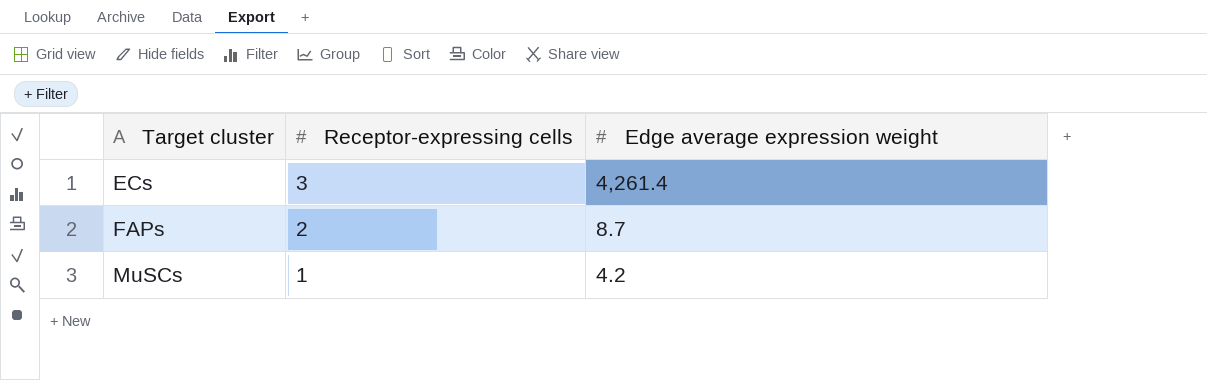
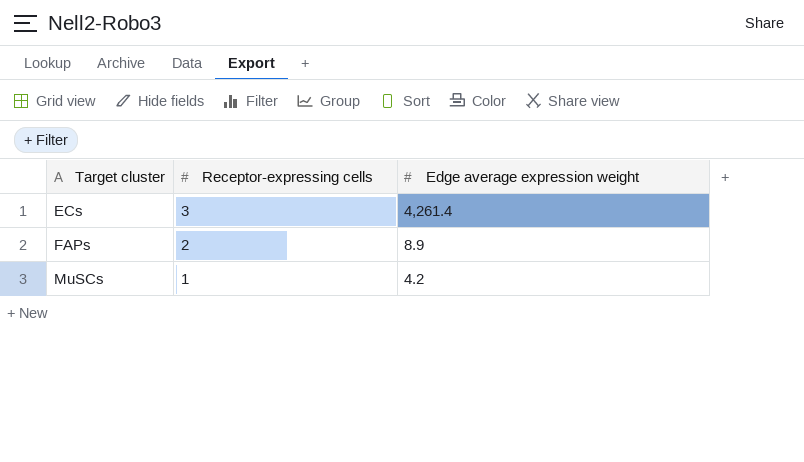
FAPs | Edge average expression weight: 8.7 -> 8.9

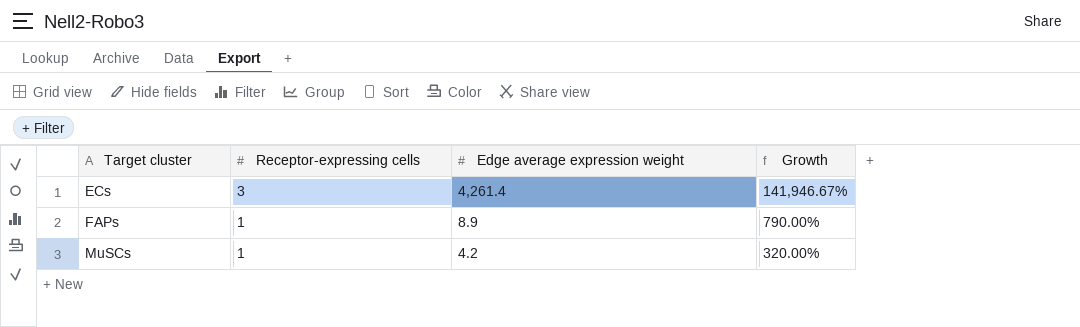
column Growth | formula: none -> ([Edge average expression weight] - [Receptor-expressing cells]) / [Receptor-expressing cells]
FAPs | Receptor-expressing cells: 2 -> 1

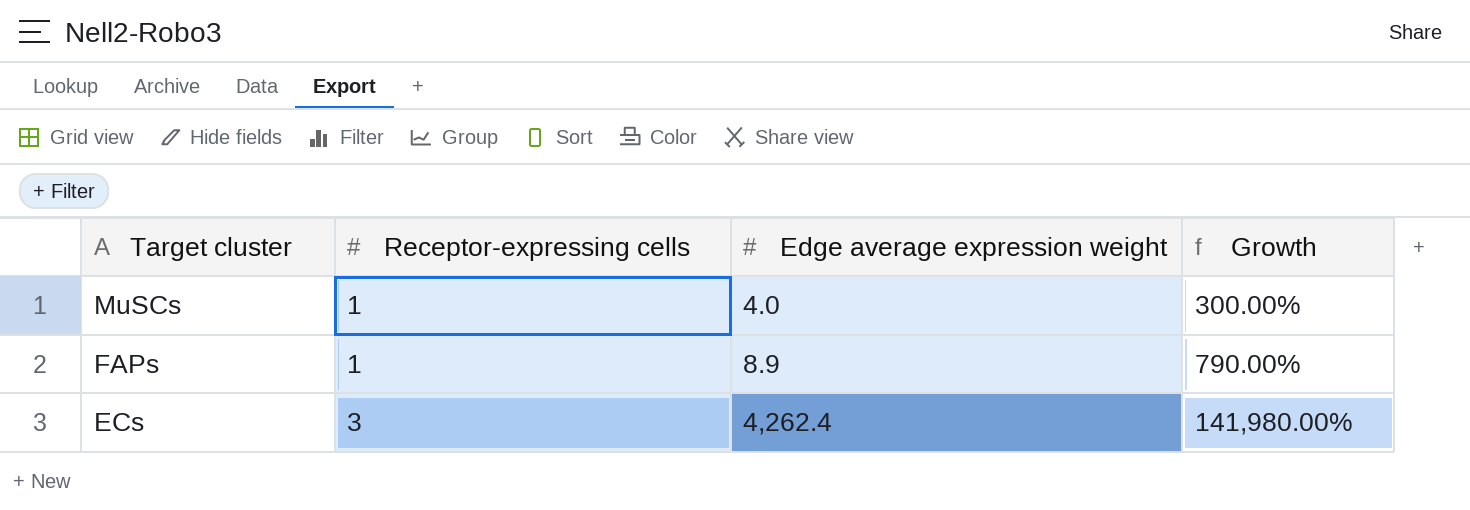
row order: Target cluster ascending -> Target cluster descending
MuSCs | Edge average expression weight: 4.2 -> 4.0
MuSCs | Growth: 320.00% -> 300.00%
ECs | Edge average expression weight: 4,261.4 -> 4,262.4
ECs | Growth: 141,946.67% -> 141,980.00%

